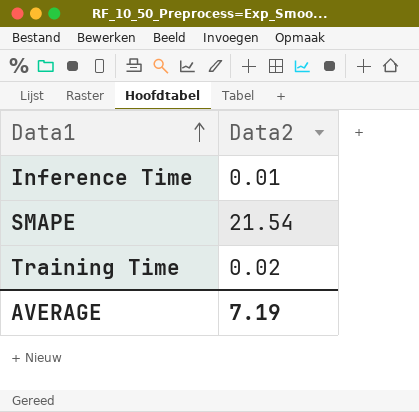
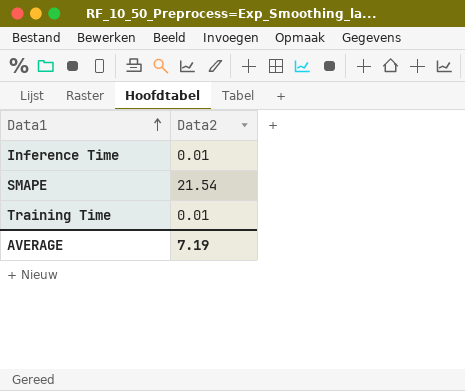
Training Time | Data2: 0.02 -> 0.01

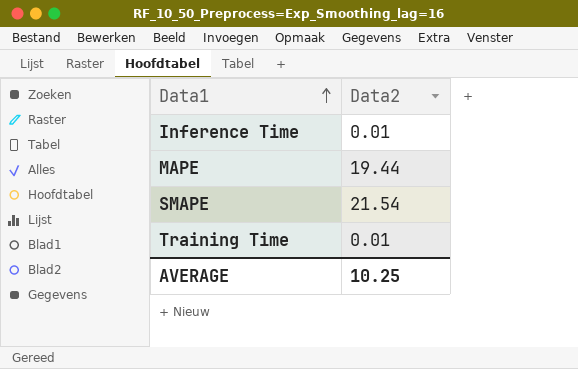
row MAPE: none -> 19.44
AVERAGE | Data2: 7.19 -> 10.25

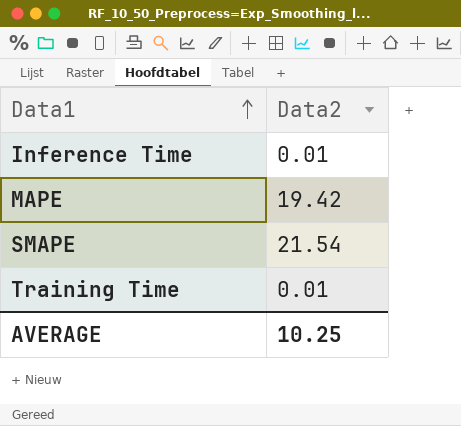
MAPE | Data2: 19.44 -> 19.42

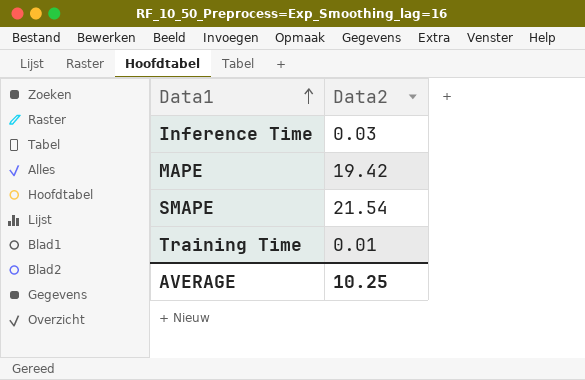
Inference Time | Data2: 0.01 -> 0.03

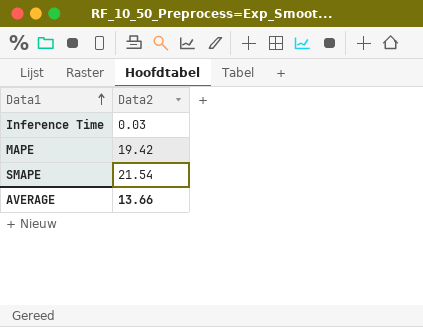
row Training Time: 0.01 -> none
AVERAGE | Data2: 10.25 -> 13.66

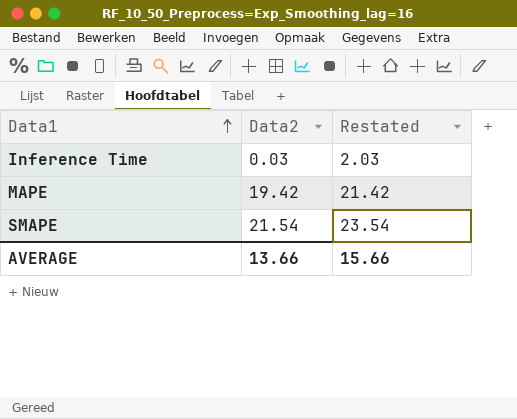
column Restated | formula: none -> [Data2] + 2

